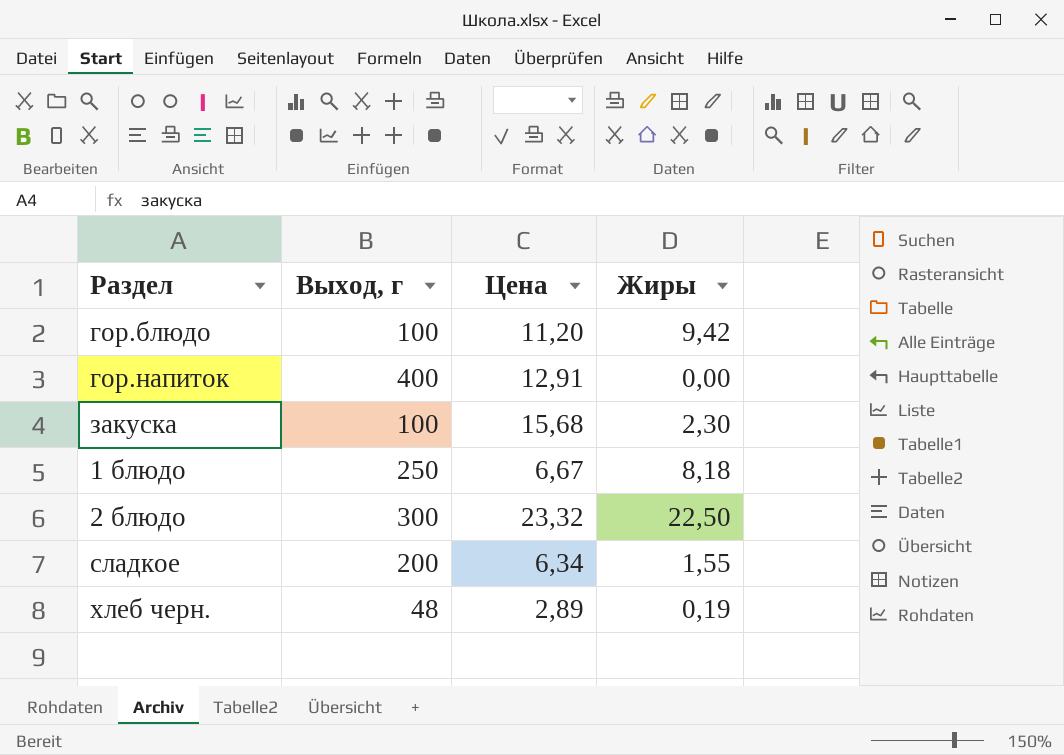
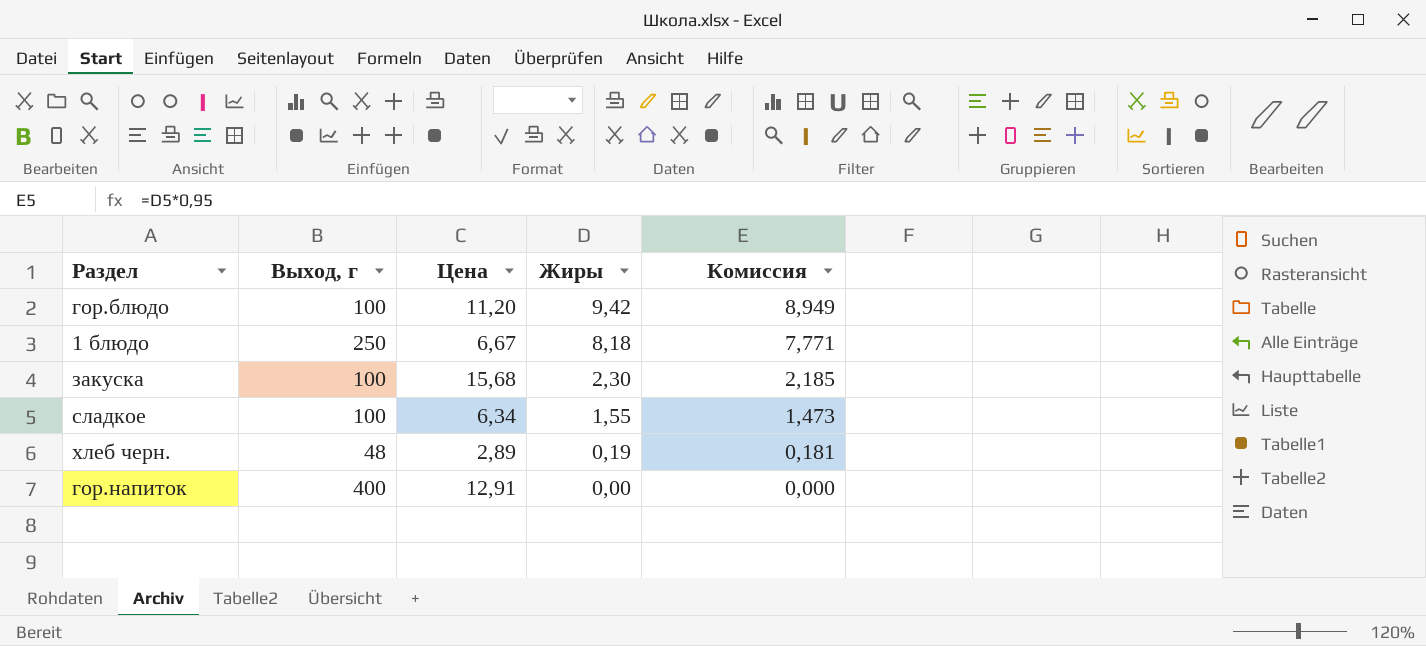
row order: none -> Жиры descending
column Комиссия | formula: none -> [Жиры] * 0,95
row 2 блюдо: 300 | 23,32 | 22,50 -> none
сладкое | Выход, г: 200 -> 100

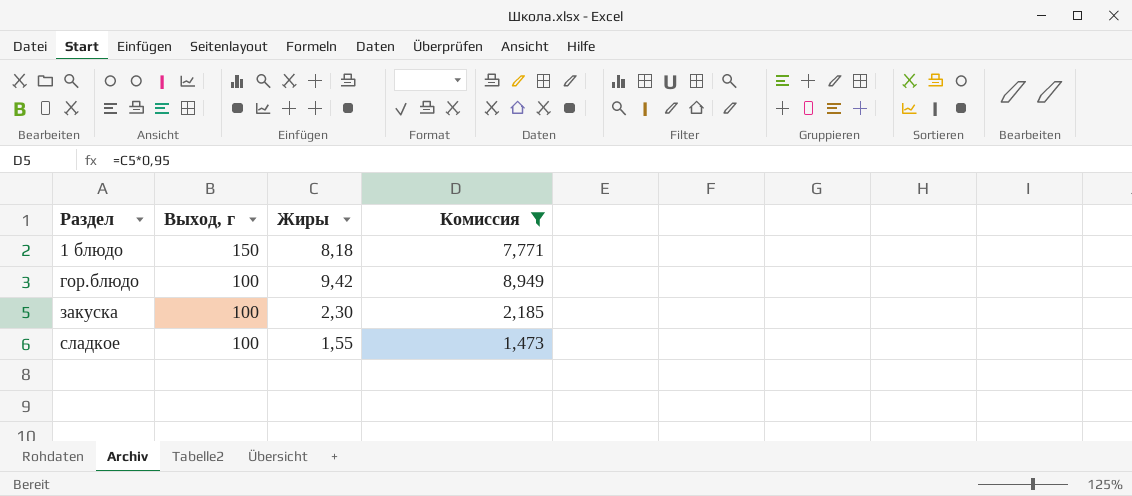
filter: none -> Комиссия >= 1,473
row order: Жиры descending -> Раздел ascending
column Цена | position: 3 -> none
1 блюдо | Выход, г: 250 -> 150

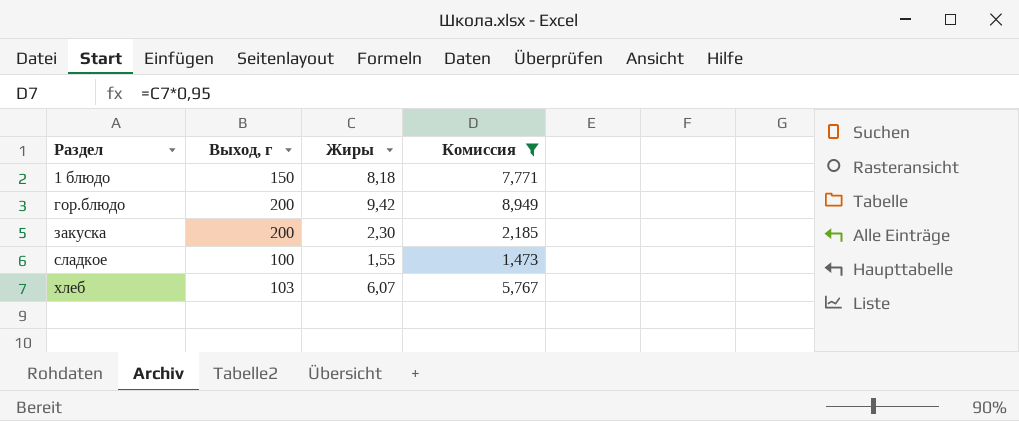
гор.блюдо | Выход, г: 100 -> 200
закуска | Выход, г: 100 -> 200
row хлеб: none -> 103 | 6,07 | 5,767

